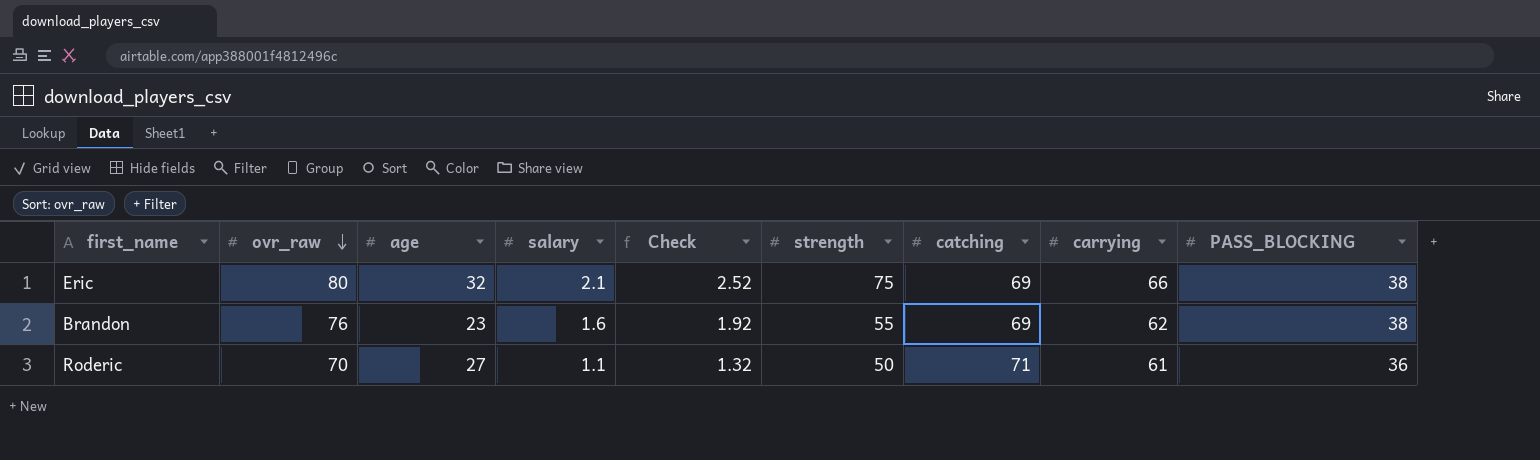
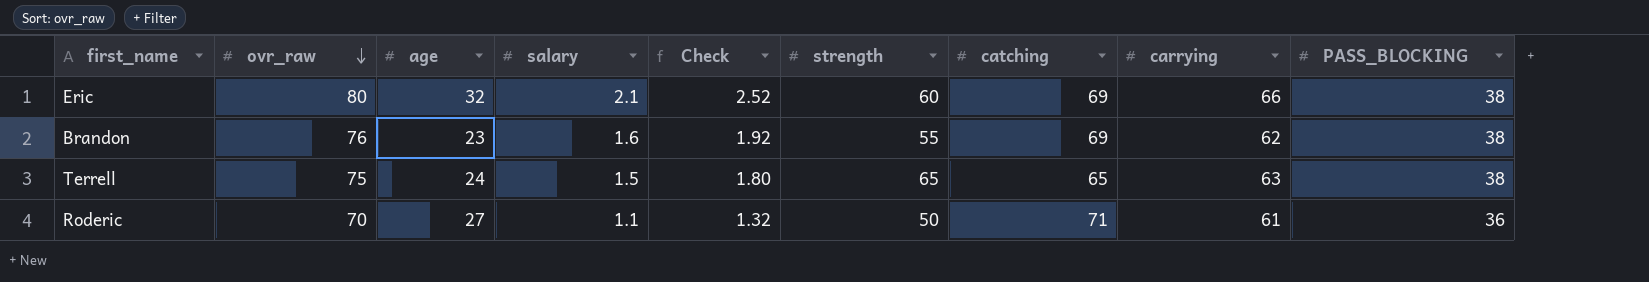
Eric | strength: 75 -> 60
row Terrell: none -> 75 | 24 | 1.5 | 1.80 | 65 | 65 | 63 | 38

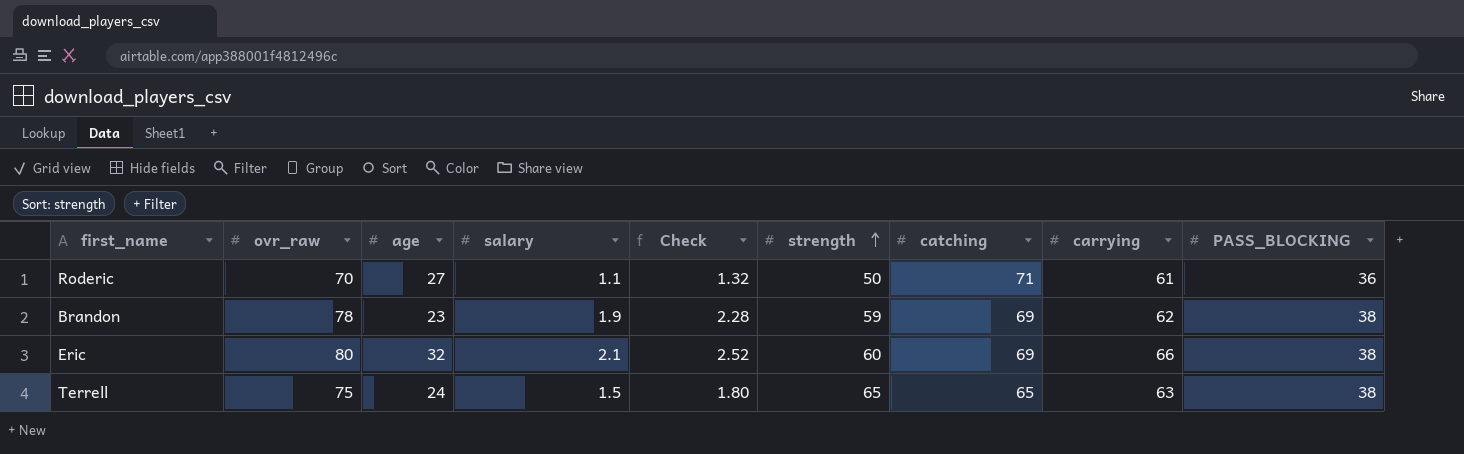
row order: ovr_raw descending -> strength ascending
Brandon | ovr_raw: 76 -> 78
Brandon | salary: 1.6 -> 1.9
Brandon | Check: 1.92 -> 2.28
Brandon | strength: 55 -> 59

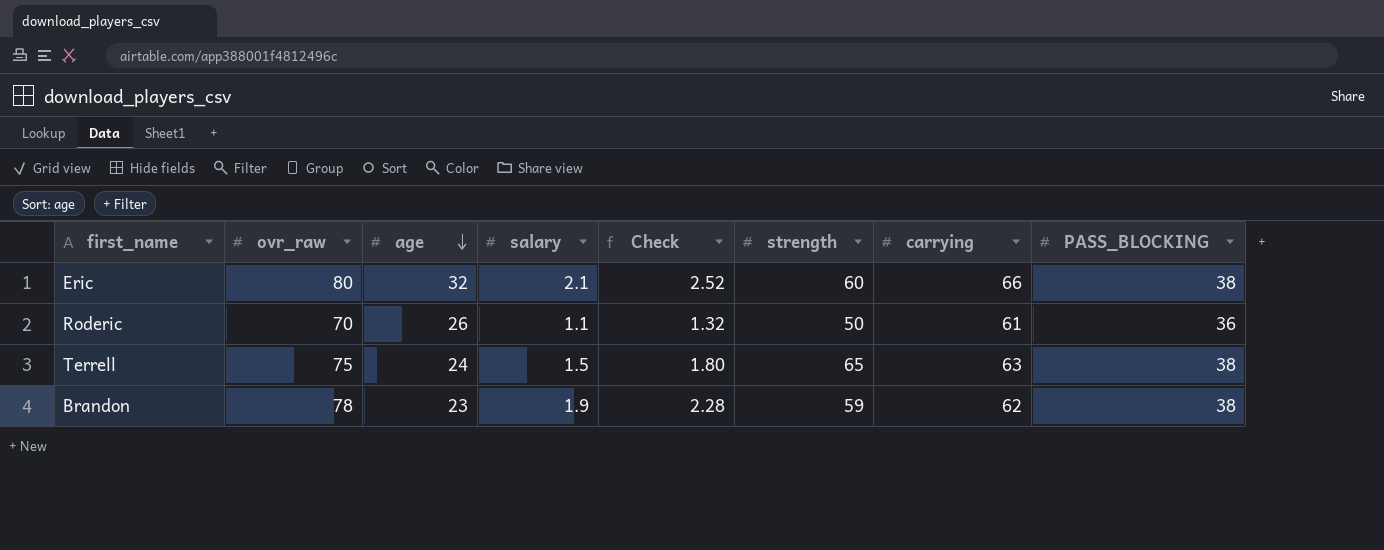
row order: strength ascending -> age descending
column catching | position: 7 -> none
Roderic | age: 27 -> 26

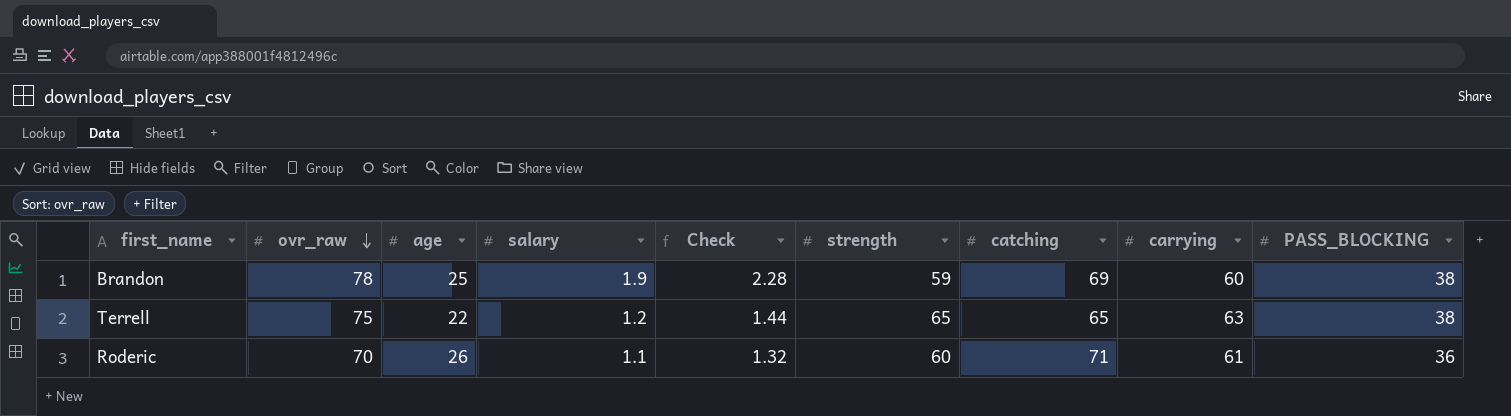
row order: age descending -> ovr_raw descending
column catching | position: none -> 7
row Eric: 80 | 32 | 2.1 | 2.52 | 60 | 66 | 38 -> none
Brandon | age: 23 -> 25
Brandon | carrying: 62 -> 60
Terrell | age: 24 -> 22
Terrell | salary: 1.5 -> 1.2
Terrell | Check: 1.80 -> 1.44
Roderic | strength: 50 -> 60

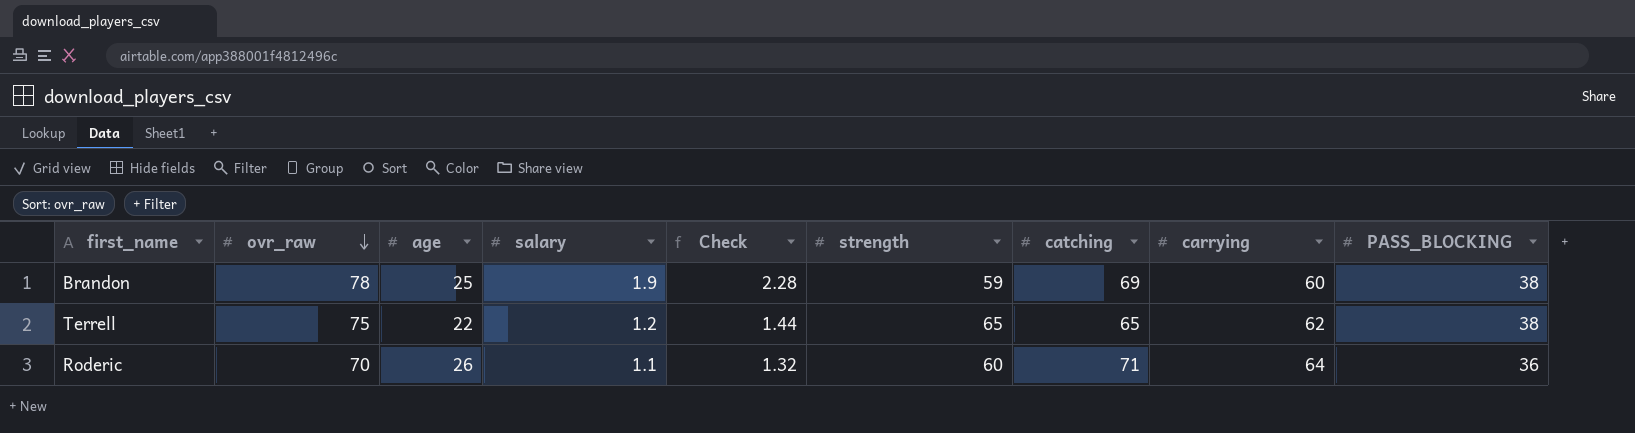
Terrell | carrying: 63 -> 62
Roderic | carrying: 61 -> 64

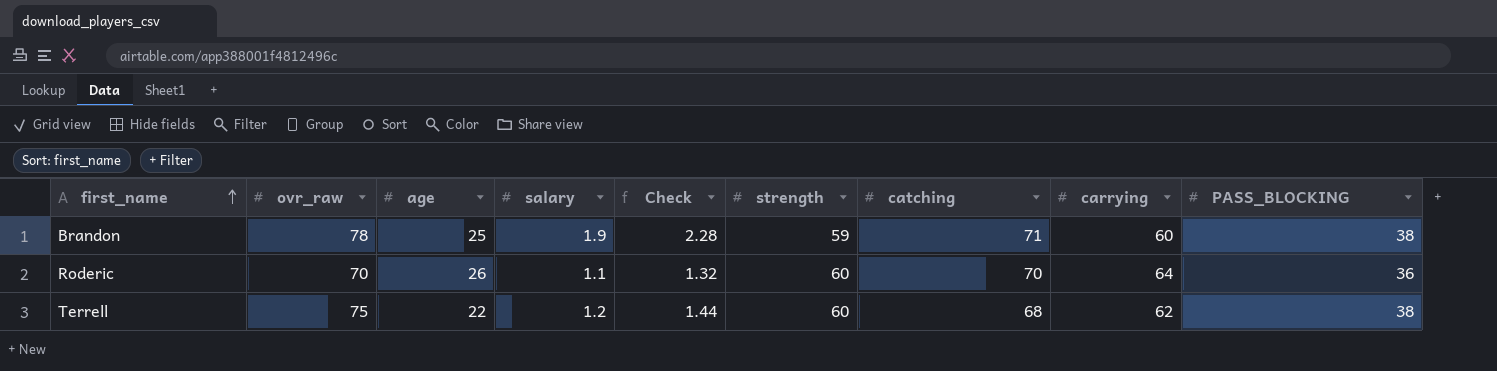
row order: ovr_raw descending -> first_name ascending
Brandon | catching: 69 -> 71
Roderic | catching: 71 -> 70
Terrell | strength: 65 -> 60
Terrell | catching: 65 -> 68

